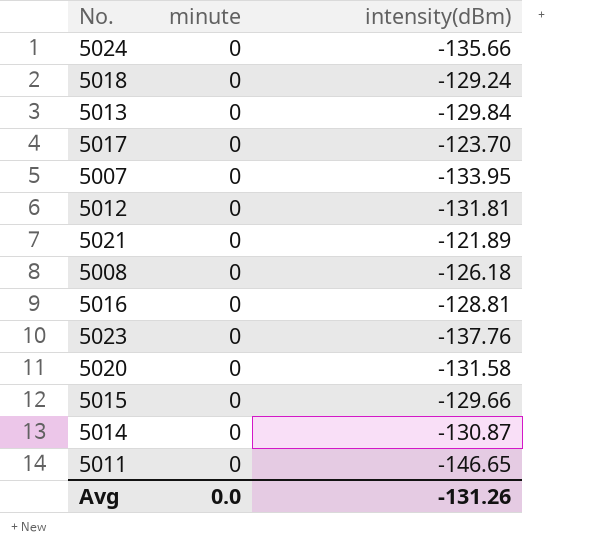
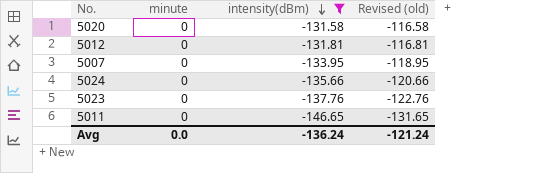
filter: none -> intensity(dBm) <= -131.58
row order: none -> intensity(dBm) descending
column Revised (old) | formula: none -> [intensity(dBm)] + 15
Avg | intensity(dBm): -131.26 -> -136.24

